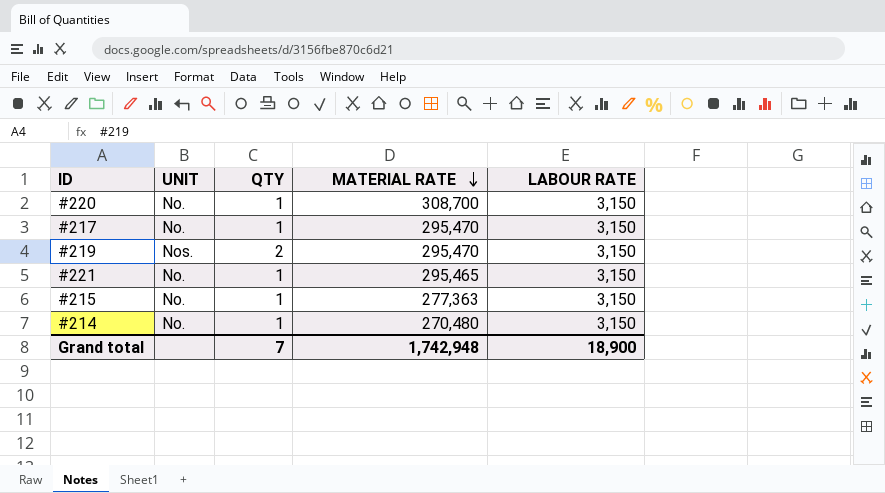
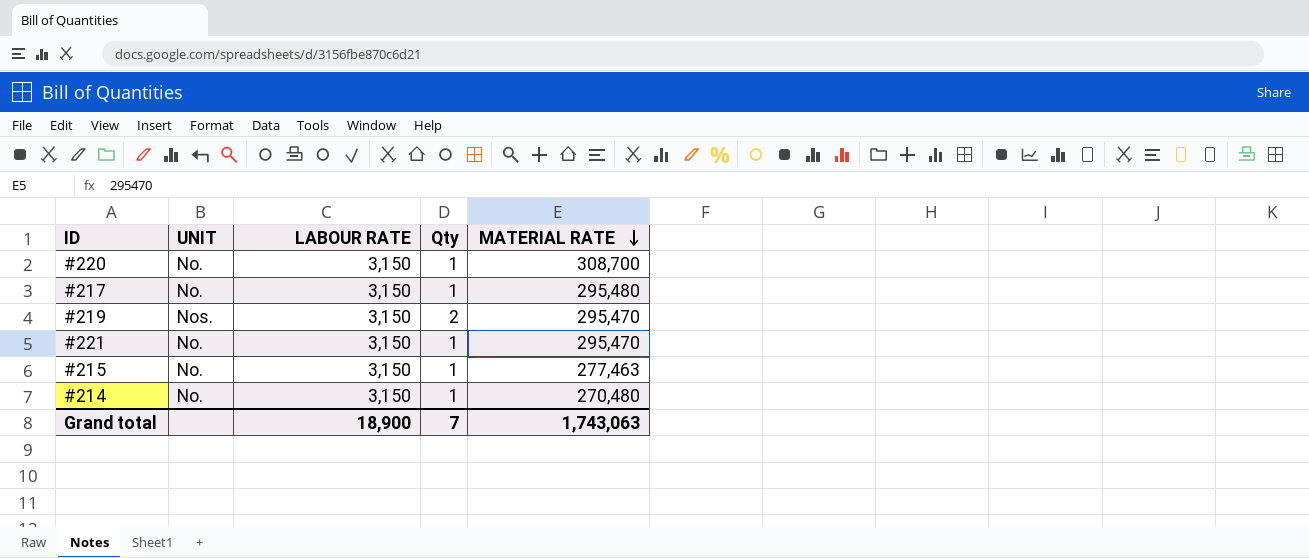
column LABOUR RATE | position: 5 -> 3
column name: QTY -> Qty
#217 | MATERIAL RATE: 295,470 -> 295,480
#221 | MATERIAL RATE: 295,465 -> 295,470
#215 | MATERIAL RATE: 277,363 -> 277,463
Grand total | MATERIAL RATE: 1,742,948 -> 1,743,063

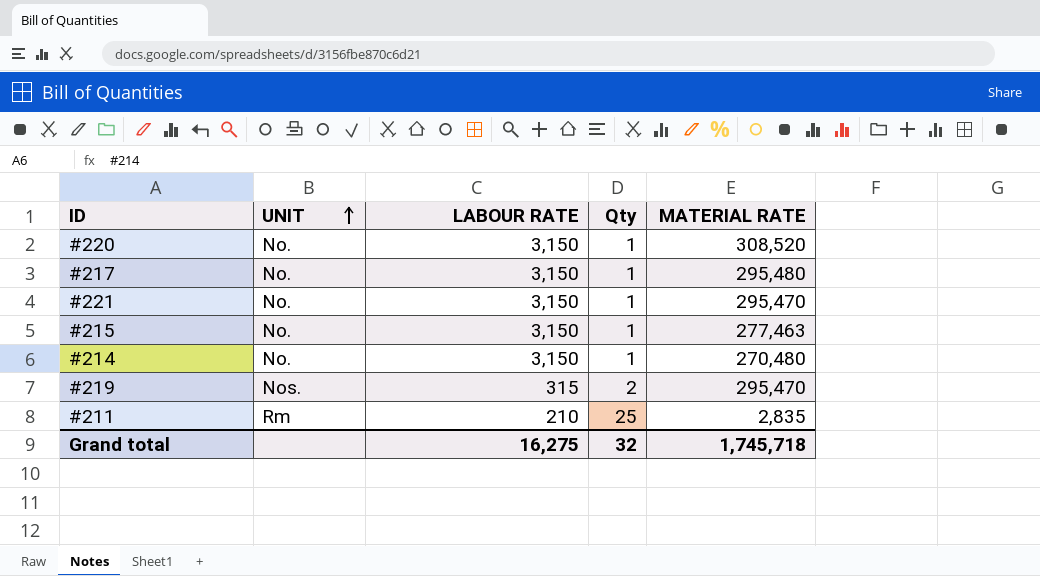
row order: MATERIAL RATE descending -> UNIT ascending
#220 | MATERIAL RATE: 308,700 -> 308,520
#219 | LABOUR RATE: 3,150 -> 315
row #211: none -> Rm | 210 | 25 | 2,835
Grand total | LABOUR RATE: 18,900 -> 16,275
Grand total | Qty: 7 -> 32
Grand total | MATERIAL RATE: 1,743,063 -> 1,745,718

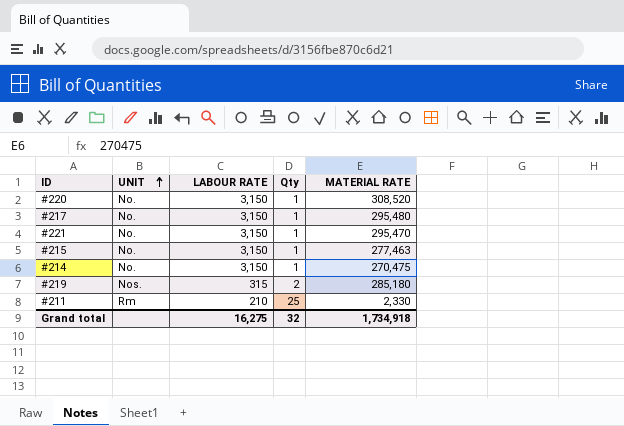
#214 | MATERIAL RATE: 270,480 -> 270,475
#219 | MATERIAL RATE: 295,470 -> 285,180
#211 | MATERIAL RATE: 2,835 -> 2,330
Grand total | MATERIAL RATE: 1,745,718 -> 1,734,918

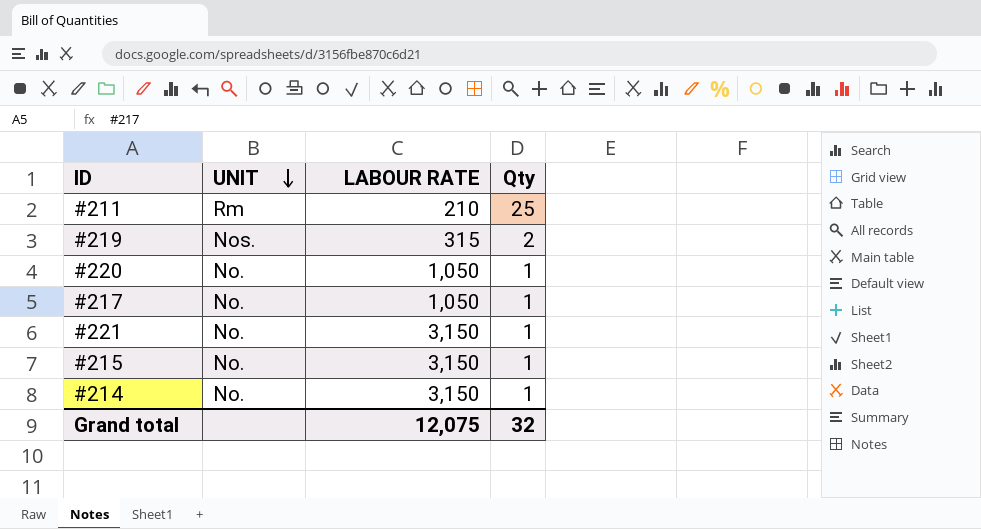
row order: UNIT ascending -> UNIT descending
column MATERIAL RATE | position: 5 -> none
#220 | LABOUR RATE: 3,150 -> 1,050
#217 | LABOUR RATE: 3,150 -> 1,050
Grand total | LABOUR RATE: 16,275 -> 12,075

